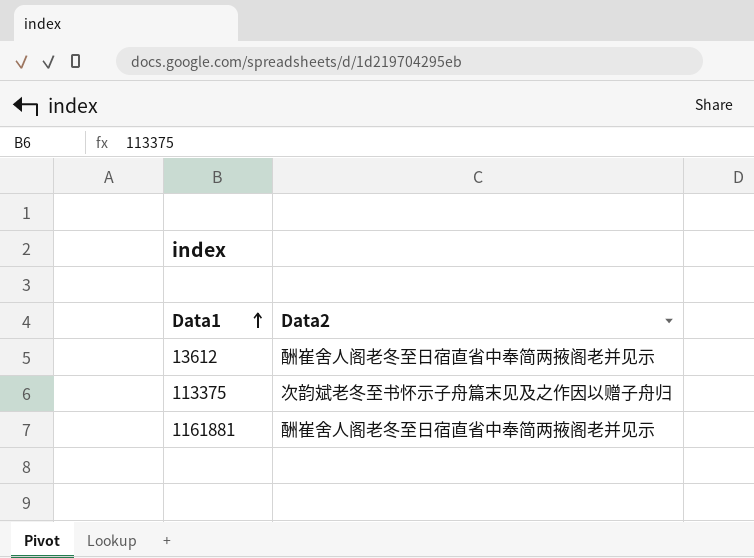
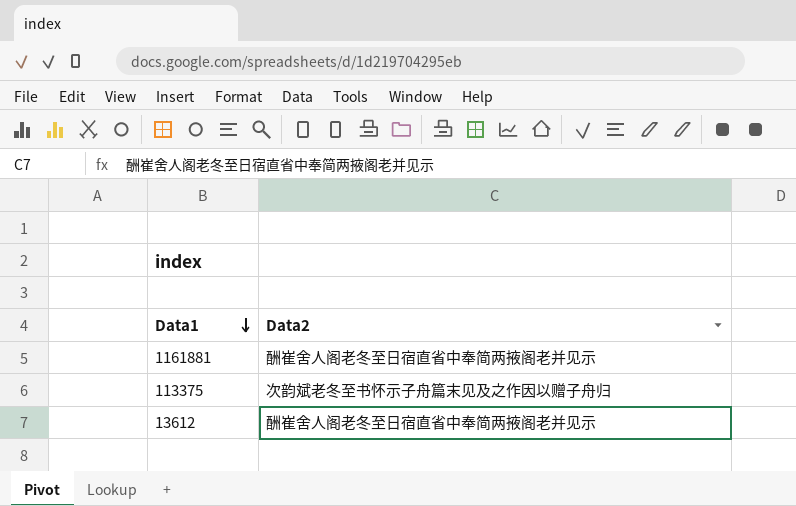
row order: Data1 ascending -> Data1 descending

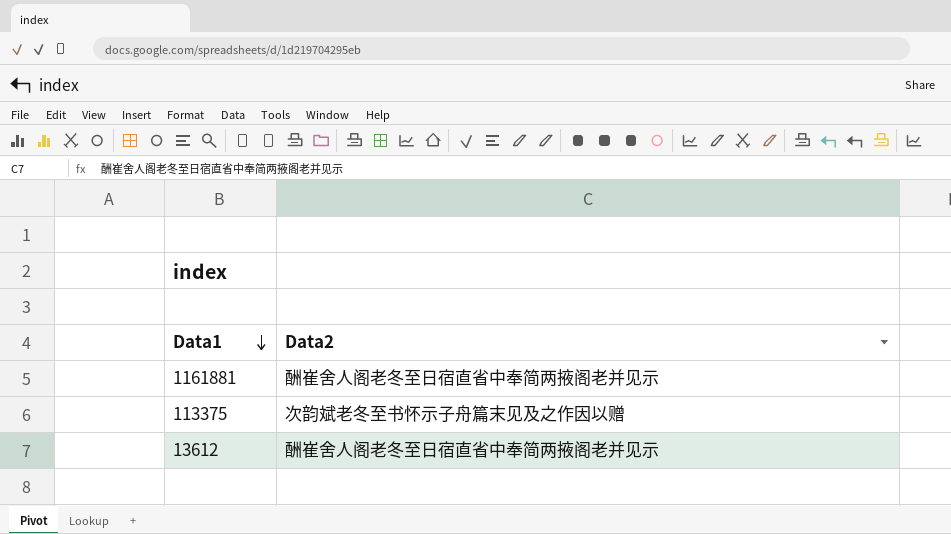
113375 | Data2: 次韵斌老冬至书怀示子舟篇末见及之作因以赠子舟归 -> 次韵斌老冬至书怀示子舟篇末见及之作因以赠

